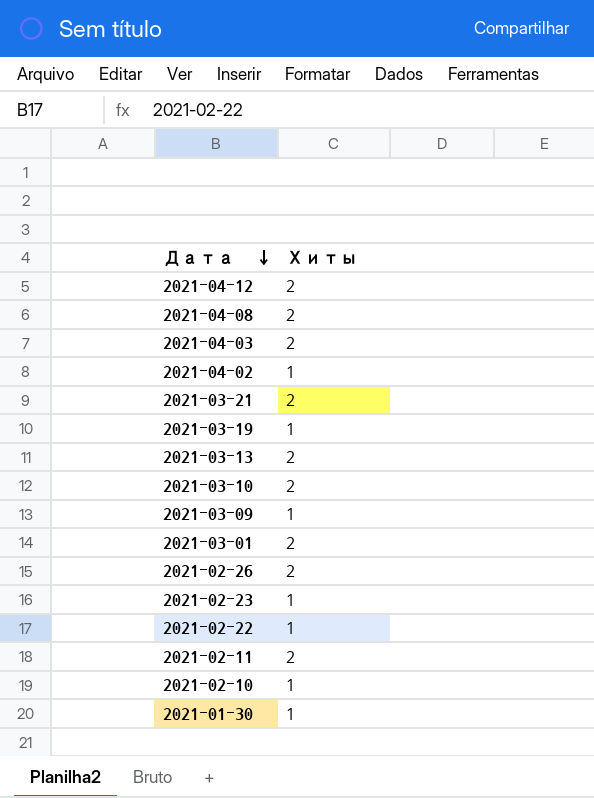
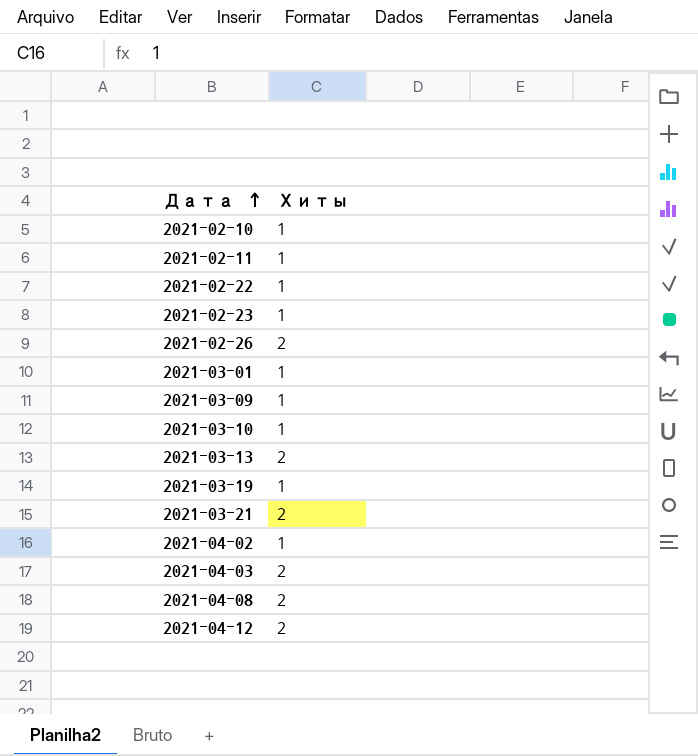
row order: Дата descending -> Дата ascending
row 2021-01-30: 1 -> none
2021-02-11 | Хиты: 2 -> 1
2021-03-01 | Хиты: 2 -> 1
2021-03-10 | Хиты: 2 -> 1

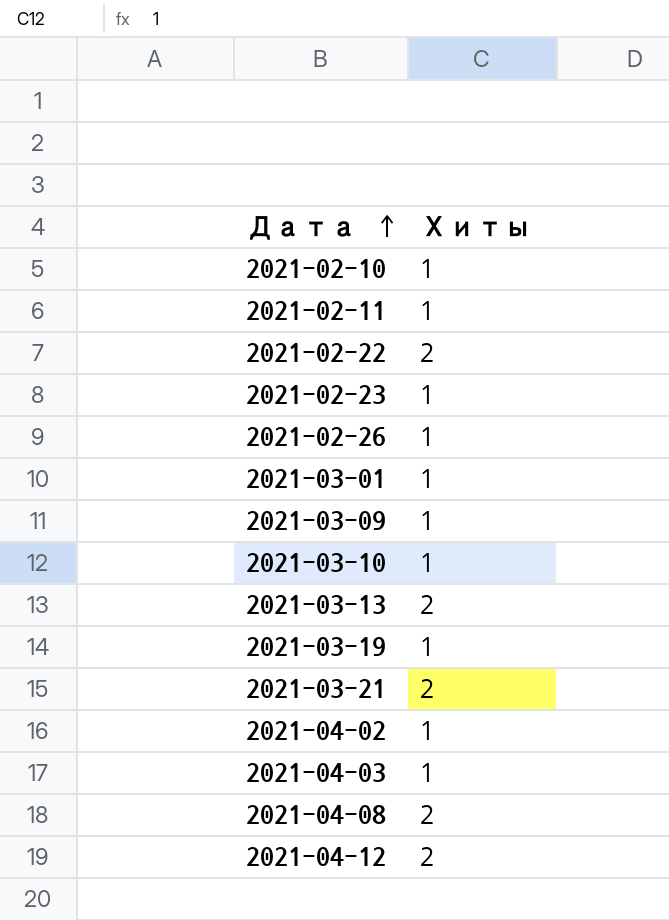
2021-02-22 | Хиты: 1 -> 2
2021-02-26 | Хиты: 2 -> 1
2021-04-03 | Хиты: 2 -> 1

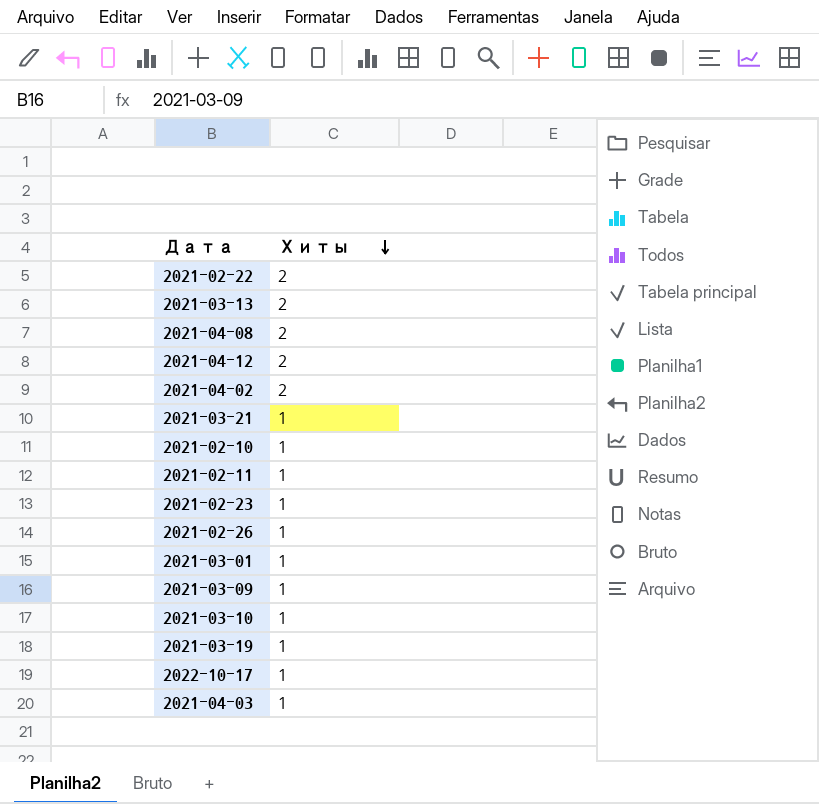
row order: Дата ascending -> Хиты descending
2021-04-02 | Хиты: 1 -> 2
2021-03-21 | Хиты: 2 -> 1
row 2022-10-17: none -> 1

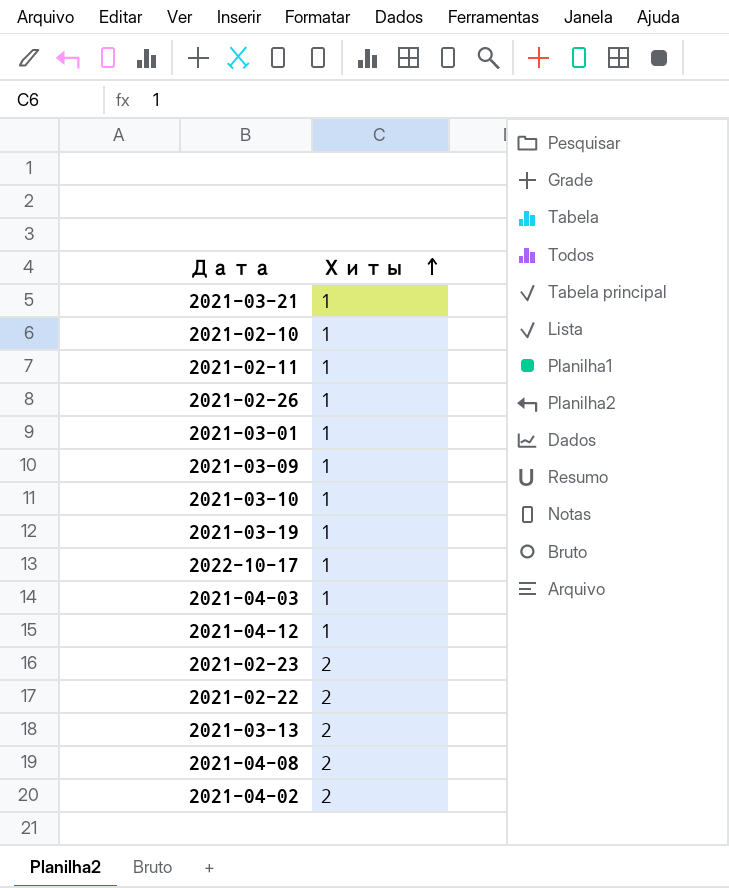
row order: Хиты descending -> Хиты ascending
2021-04-12 | Хиты: 2 -> 1
2021-02-23 | Хиты: 1 -> 2

